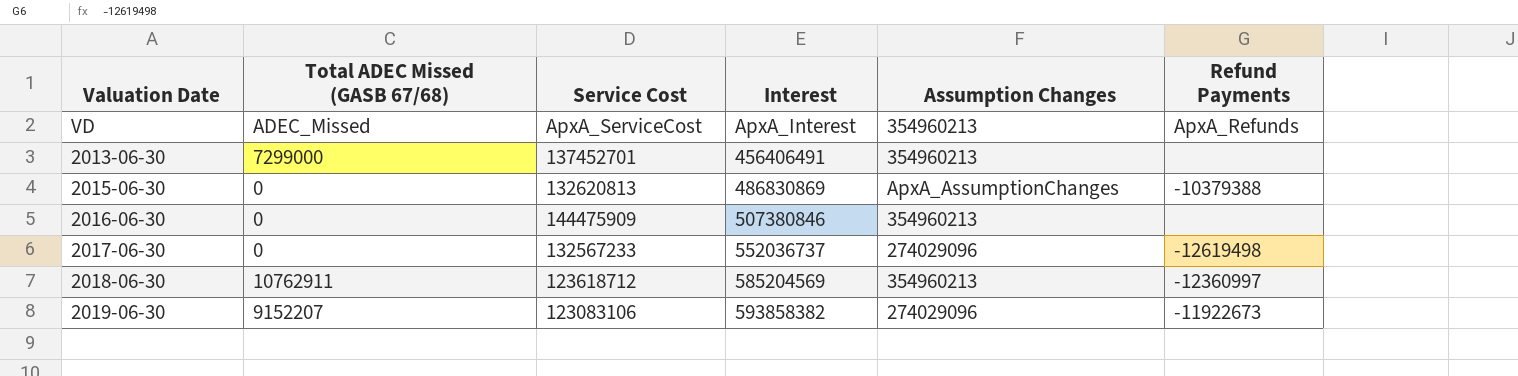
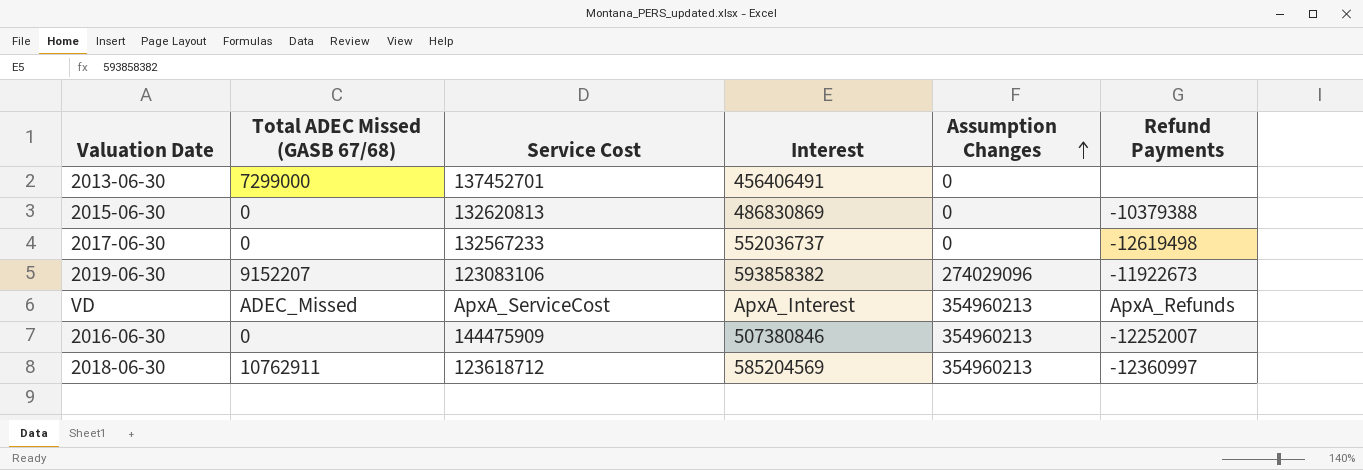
row order: none -> Assumption Changes ascending
2013-06-30 | Assumption Changes: 354960213 -> 0
2015-06-30 | Assumption Changes: ApxA_AssumptionChanges -> 0
2017-06-30 | Assumption Changes: 274029096 -> 0
2016-06-30 | Refund Payments: none -> -12252007

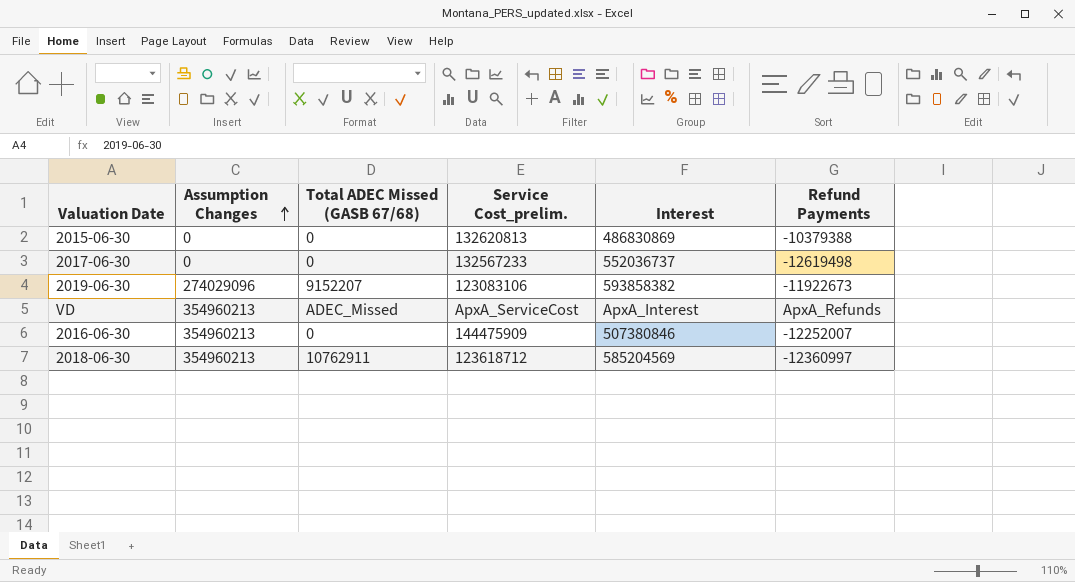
column Assumption Changes | position: 5 -> 2
column name: Service Cost -> Service Cost_prelim.
row 2013-06-30: 7299000 | 137452701 | 456406491 | 0 | none -> none

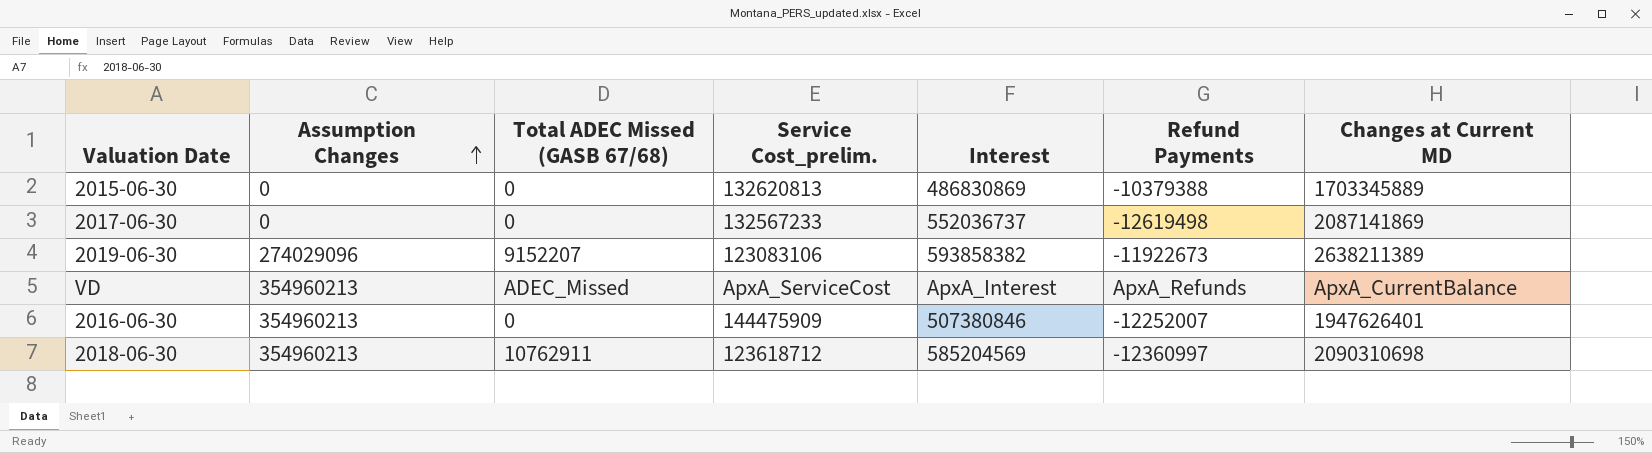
column Changes at Current MD | position: none -> 7

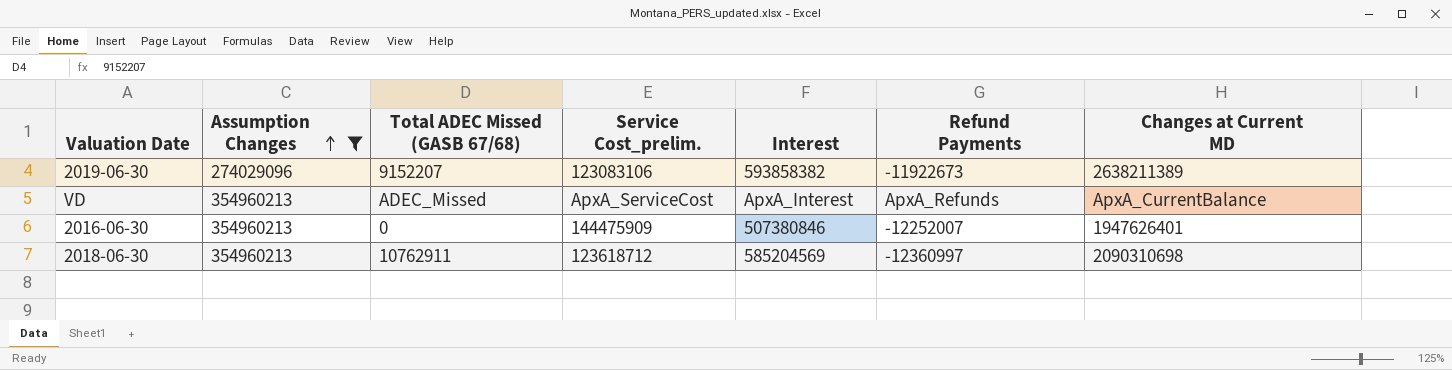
filter: none -> Assumption Changes != 0

